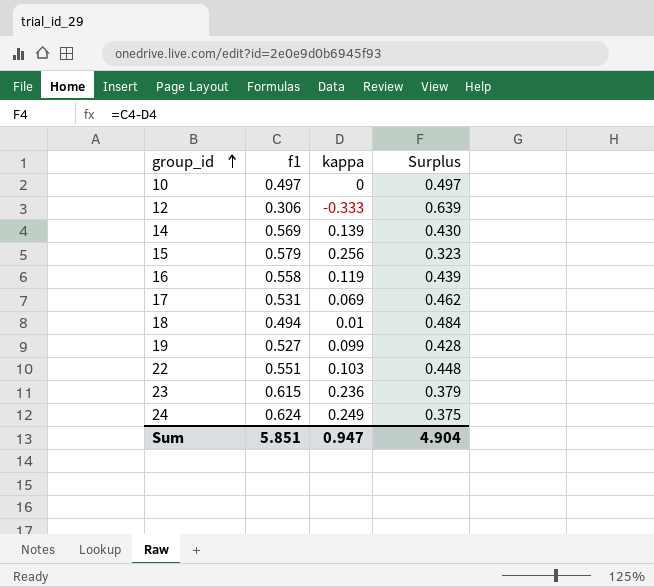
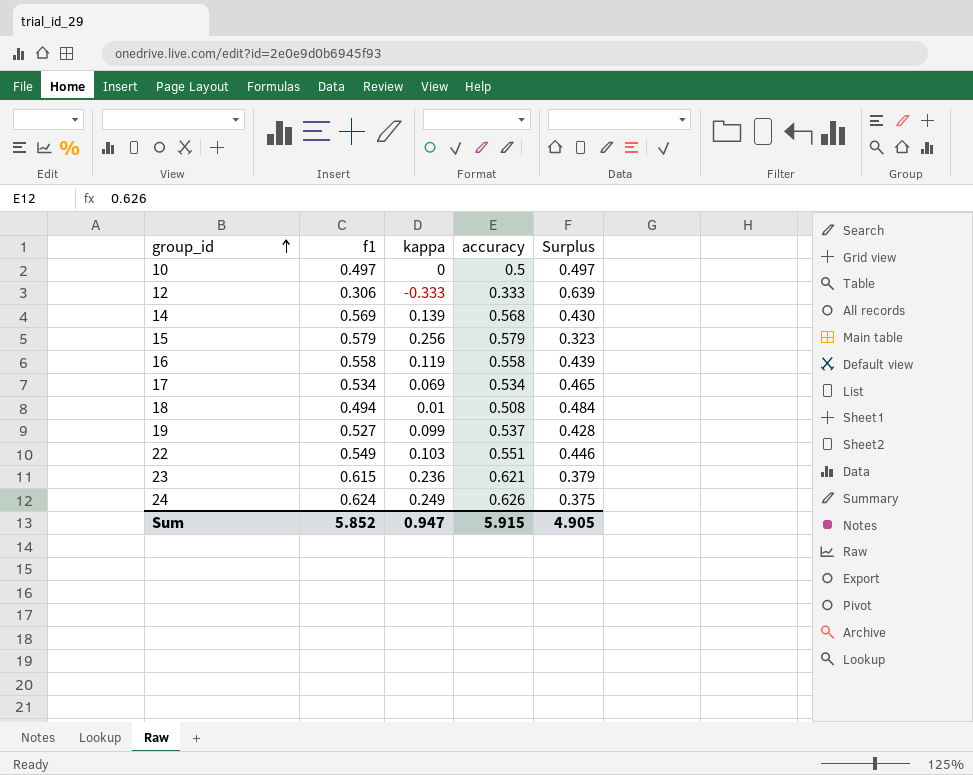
column accuracy | position: none -> 4
17 | f1: 0.531 -> 0.534
17 | Surplus: 0.462 -> 0.465
22 | f1: 0.551 -> 0.549
22 | Surplus: 0.448 -> 0.446
Sum | f1: 5.851 -> 5.852
Sum | Surplus: 4.904 -> 4.905

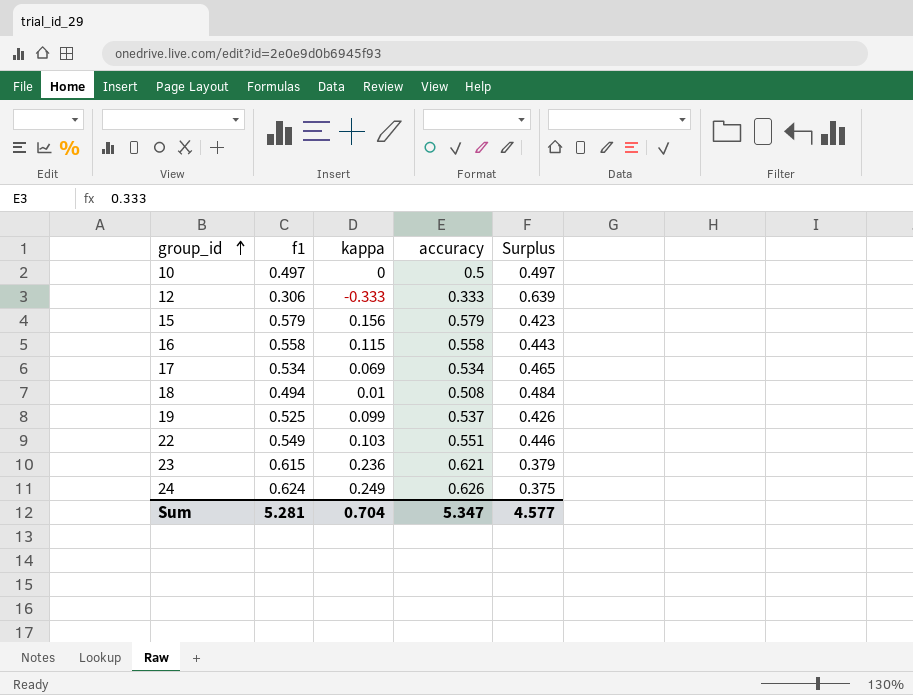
row 14: 0.569 | 0.139 | 0.568 | 0.430 -> none
15 | kappa: 0.256 -> 0.156
15 | Surplus: 0.323 -> 0.423
16 | kappa: 0.119 -> 0.115
16 | Surplus: 0.439 -> 0.443
19 | f1: 0.527 -> 0.525
19 | Surplus: 0.428 -> 0.426
Sum | f1: 5.852 -> 5.281
Sum | kappa: 0.947 -> 0.704
Sum | accuracy: 5.915 -> 5.347
Sum | Surplus: 4.905 -> 4.577

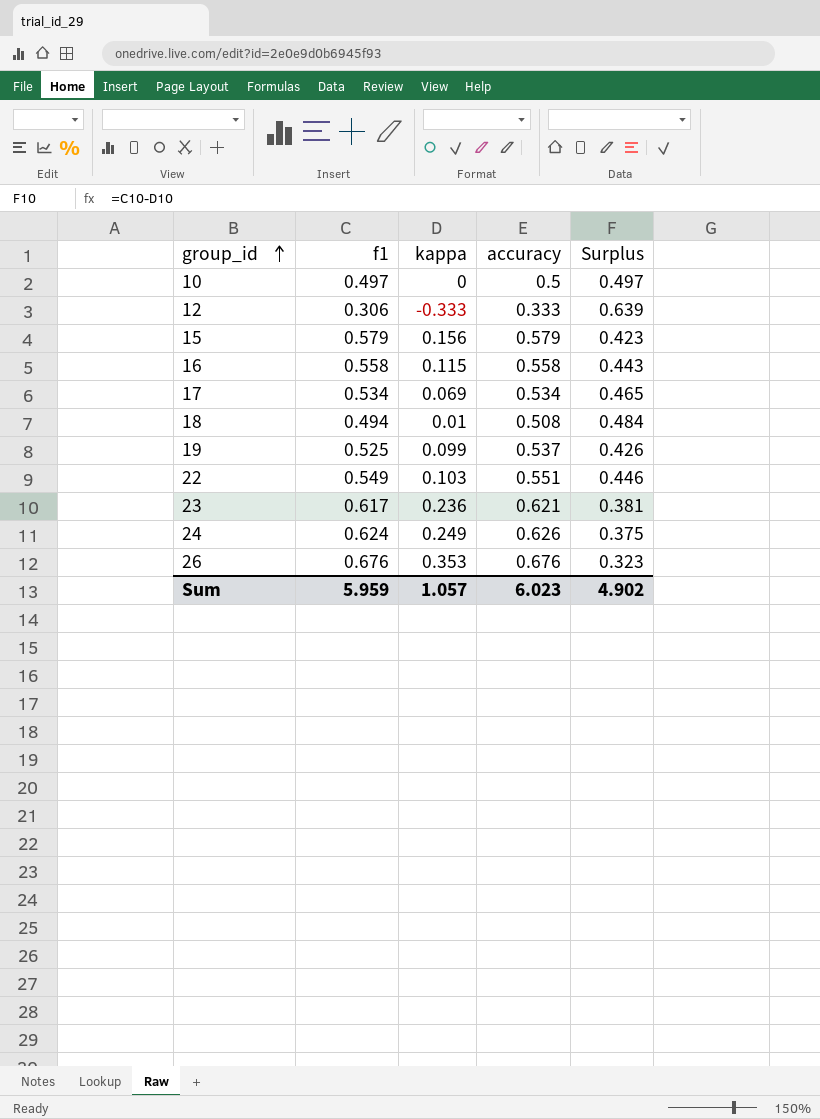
23 | f1: 0.615 -> 0.617
23 | Surplus: 0.379 -> 0.381
row 26: none -> 0.676 | 0.353 | 0.676 | 0.323
Sum | f1: 5.281 -> 5.959
Sum | kappa: 0.704 -> 1.057
Sum | accuracy: 5.347 -> 6.023
Sum | Surplus: 4.577 -> 4.902

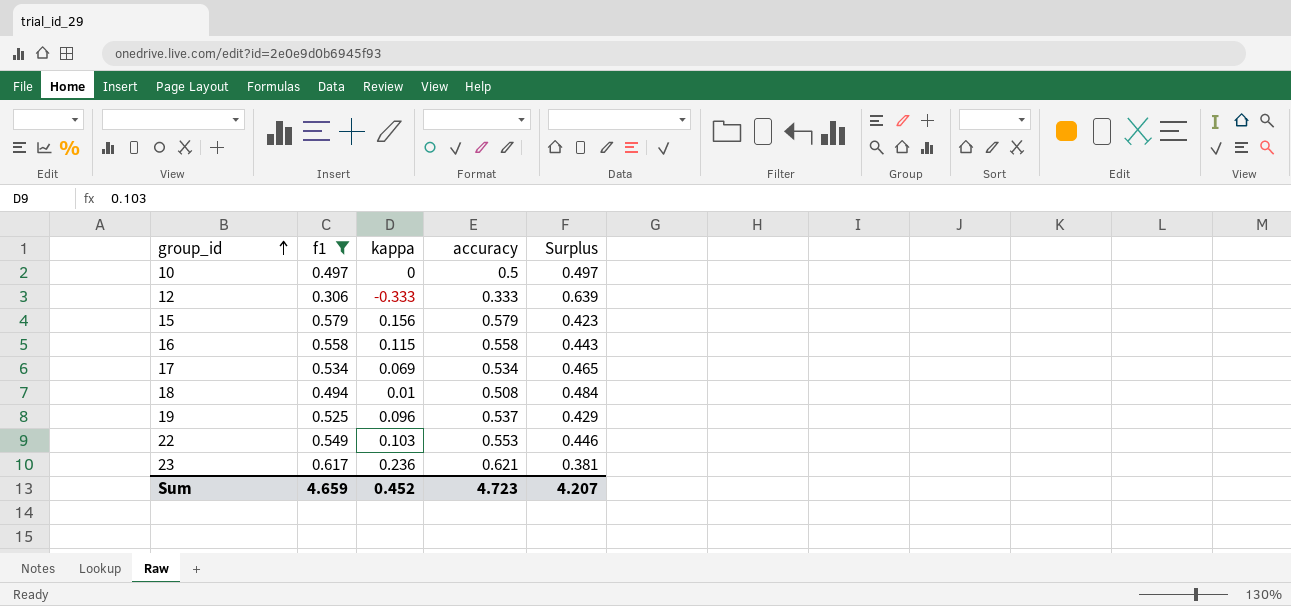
filter: none -> f1 <= 0.617
19 | kappa: 0.099 -> 0.096
19 | Surplus: 0.426 -> 0.429
22 | accuracy: 0.551 -> 0.553
Sum | f1: 5.959 -> 4.659
Sum | kappa: 1.057 -> 0.452
Sum | accuracy: 6.023 -> 4.723
Sum | Surplus: 4.902 -> 4.207

